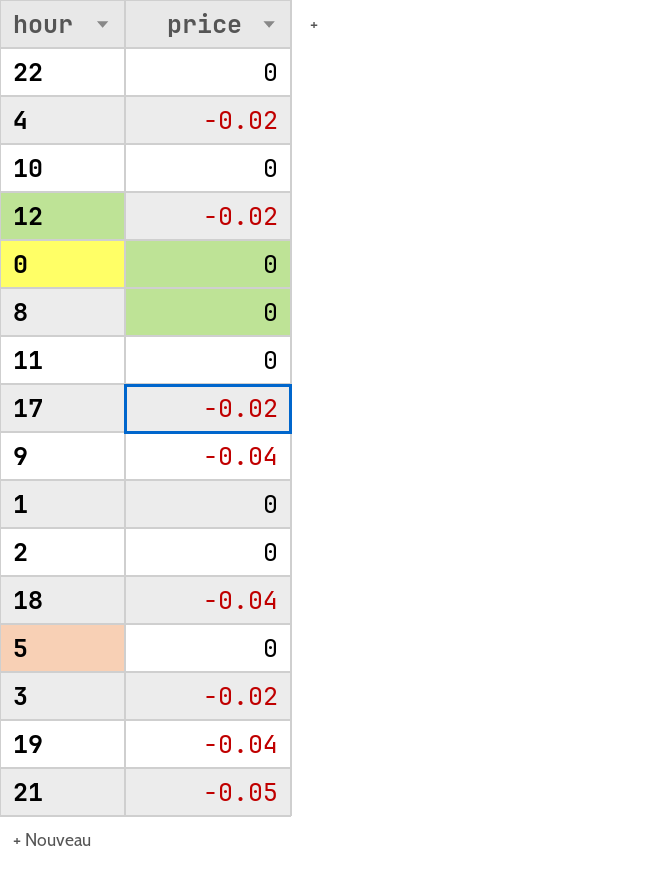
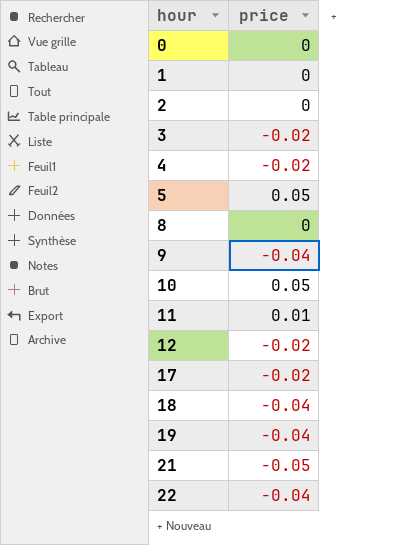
row order: none -> hour ascending
5 | price: 0 -> 0.05
10 | price: 0 -> 0.05
11 | price: 0 -> 0.01
22 | price: 0 -> -0.04

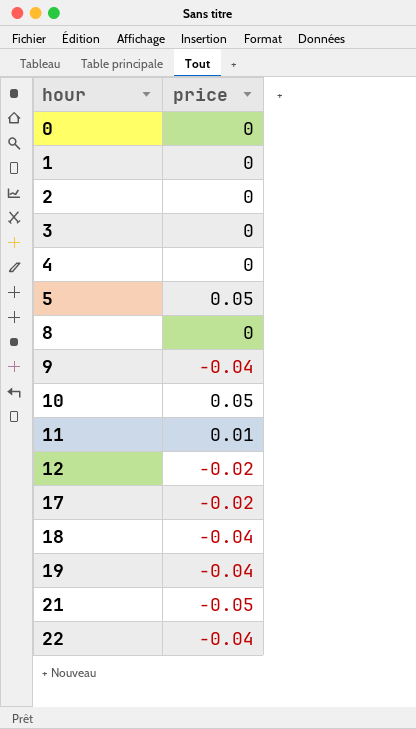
3 | price: -0.02 -> 0
4 | price: -0.02 -> 0

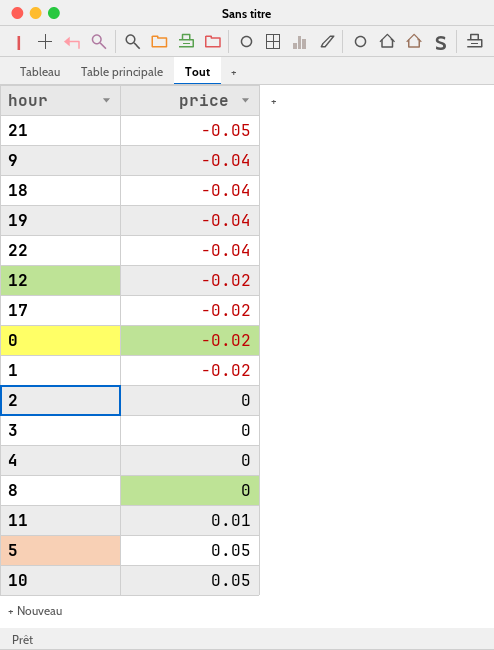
row order: hour ascending -> price ascending
0 | price: 0 -> -0.02
1 | price: 0 -> -0.02

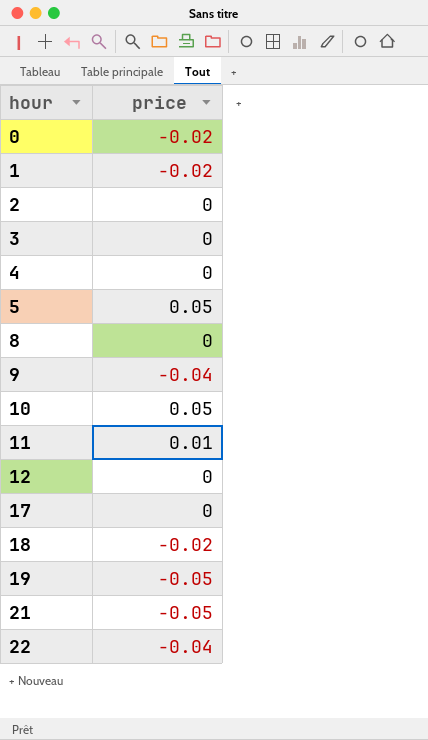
row order: price ascending -> hour ascending
12 | price: -0.02 -> 0
17 | price: -0.02 -> 0
18 | price: -0.04 -> -0.02
19 | price: -0.04 -> -0.05

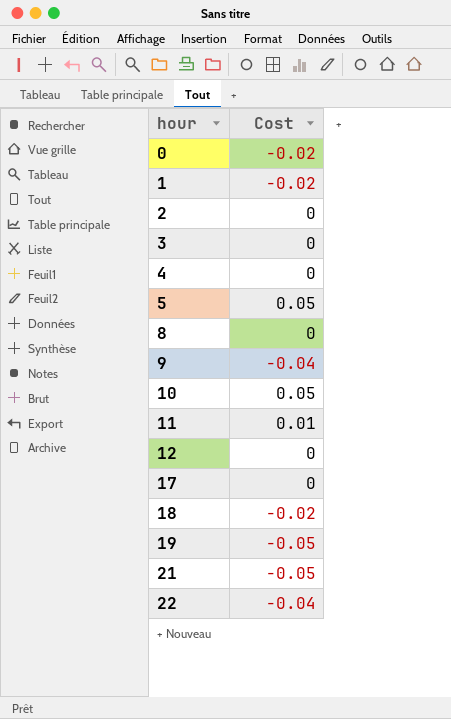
column name: price -> Cost

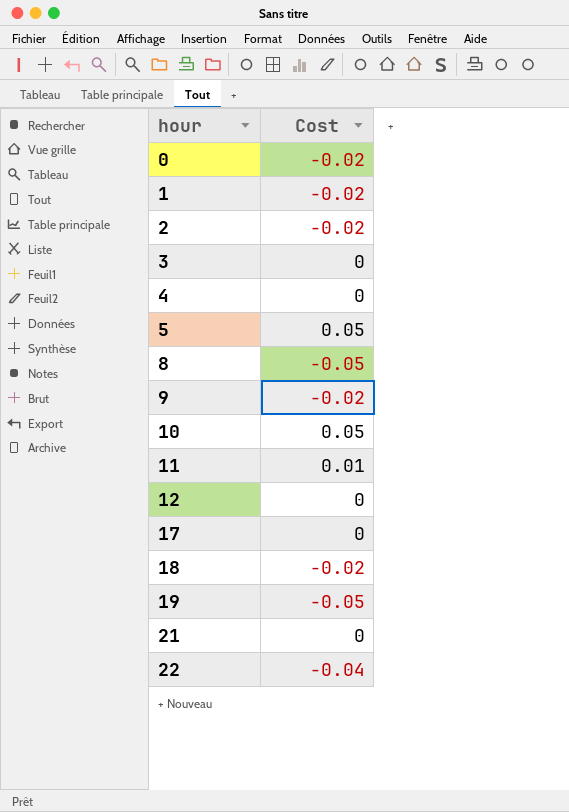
2 | Cost: 0 -> -0.02
8 | Cost: 0 -> -0.05
9 | Cost: -0.04 -> -0.02
21 | Cost: -0.05 -> 0

